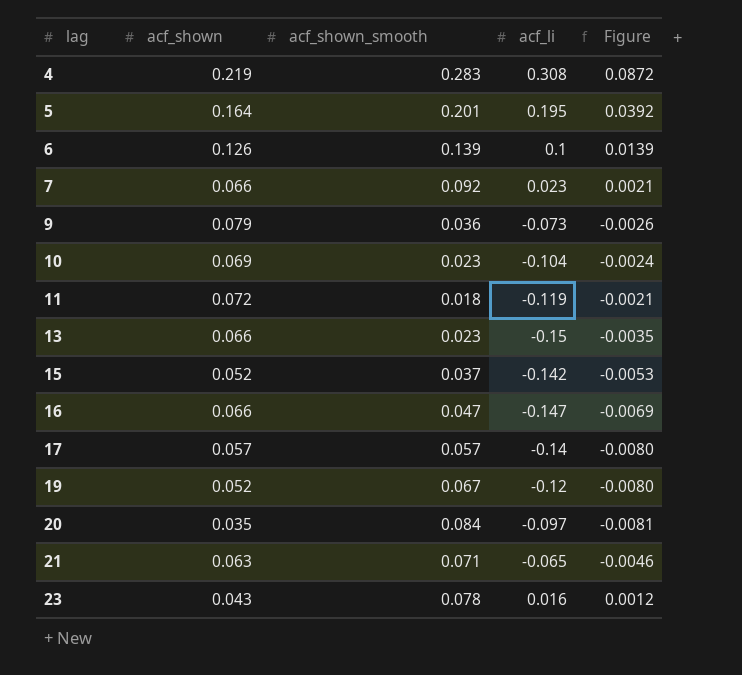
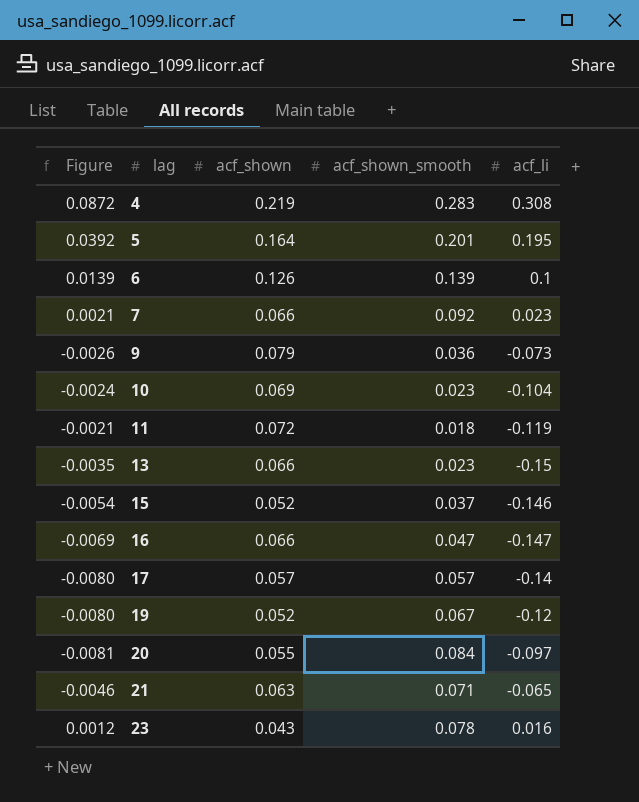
column Figure | position: 5 -> 1
15 | Figure: -0.0053 -> -0.0054
15 | acf_li: -0.142 -> -0.146
20 | acf_shown: 0.035 -> 0.055

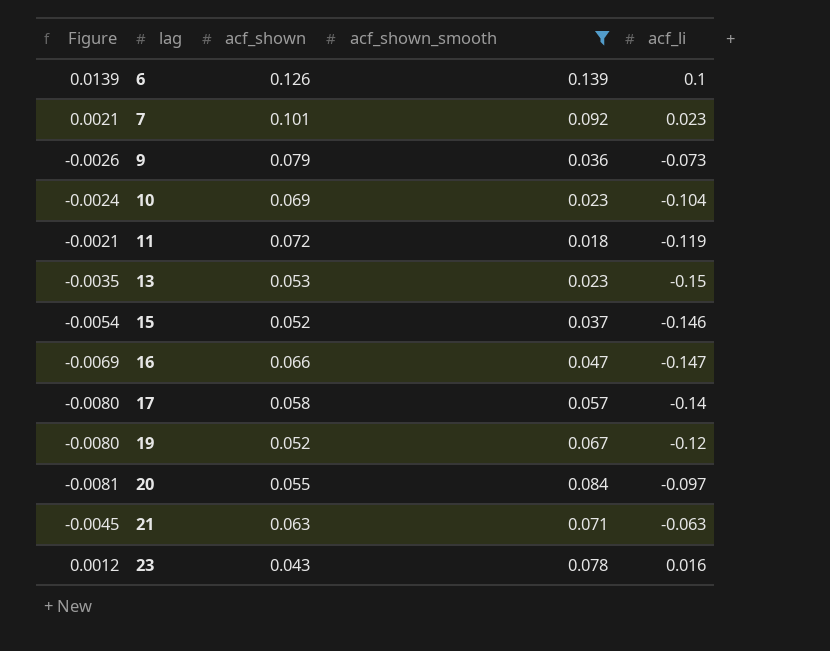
filter: none -> acf_shown_smooth <= 0.139
7 | acf_shown: 0.066 -> 0.101
13 | acf_shown: 0.066 -> 0.053
17 | acf_shown: 0.057 -> 0.058
21 | Figure: -0.0046 -> -0.0045
21 | acf_li: -0.065 -> -0.063

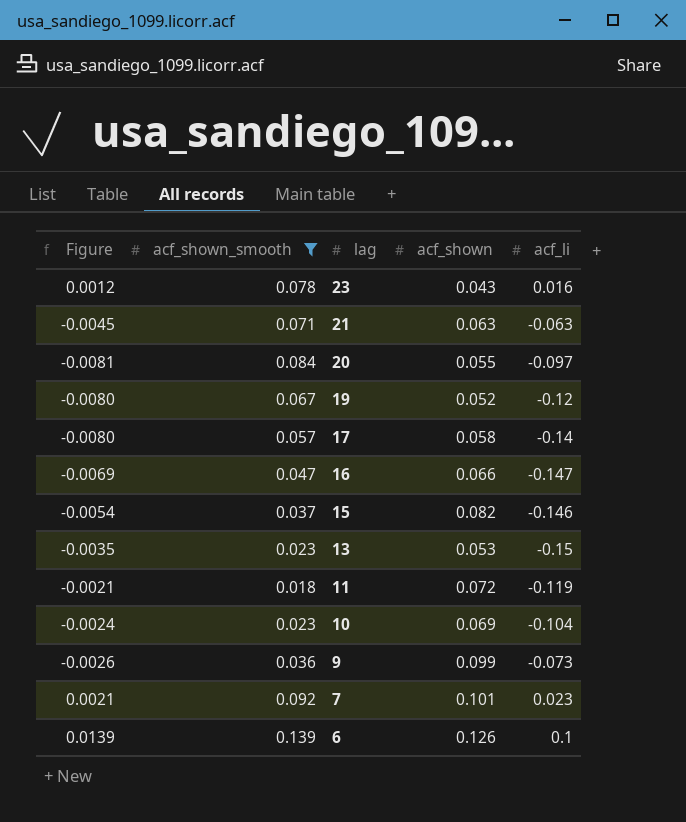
row order: lag ascending -> lag descending
column acf_shown_smooth | position: 4 -> 2
15 | acf_shown: 0.052 -> 0.082
9 | acf_shown: 0.079 -> 0.099

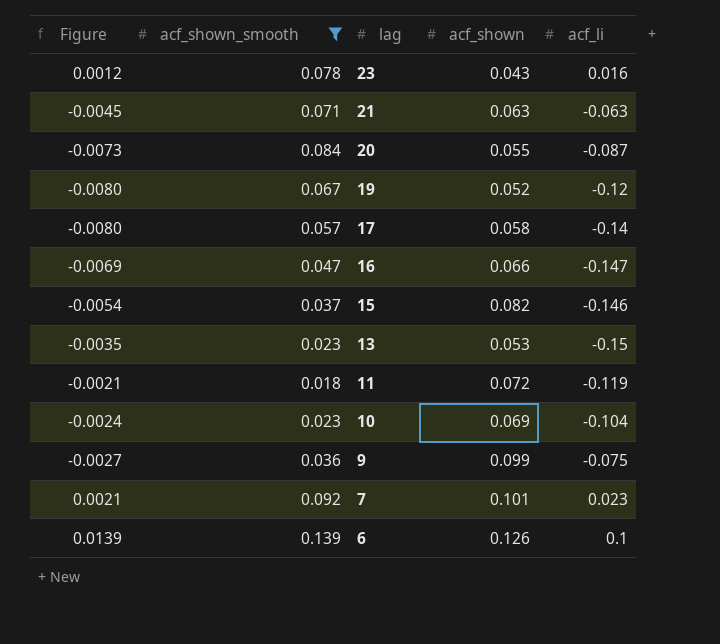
20 | Figure: -0.0081 -> -0.0073
20 | acf_li: -0.097 -> -0.087
9 | Figure: -0.0026 -> -0.0027
9 | acf_li: -0.073 -> -0.075

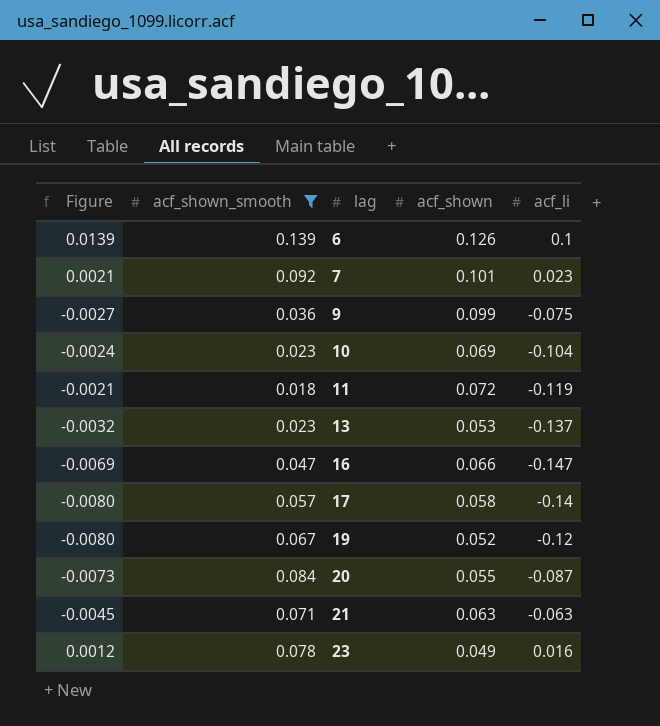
row order: lag descending -> lag ascending
row 15: -0.0054 | 0.037 | 0.082 | -0.146 -> none
13 | Figure: -0.0035 -> -0.0032
13 | acf_li: -0.15 -> -0.137
23 | acf_shown: 0.043 -> 0.049

